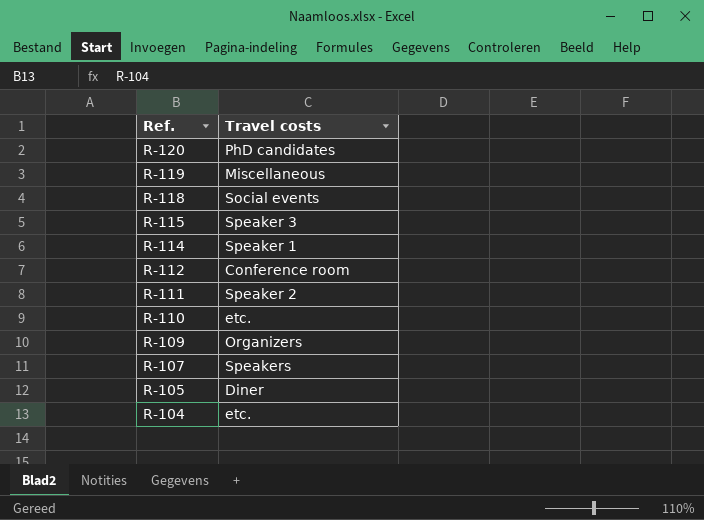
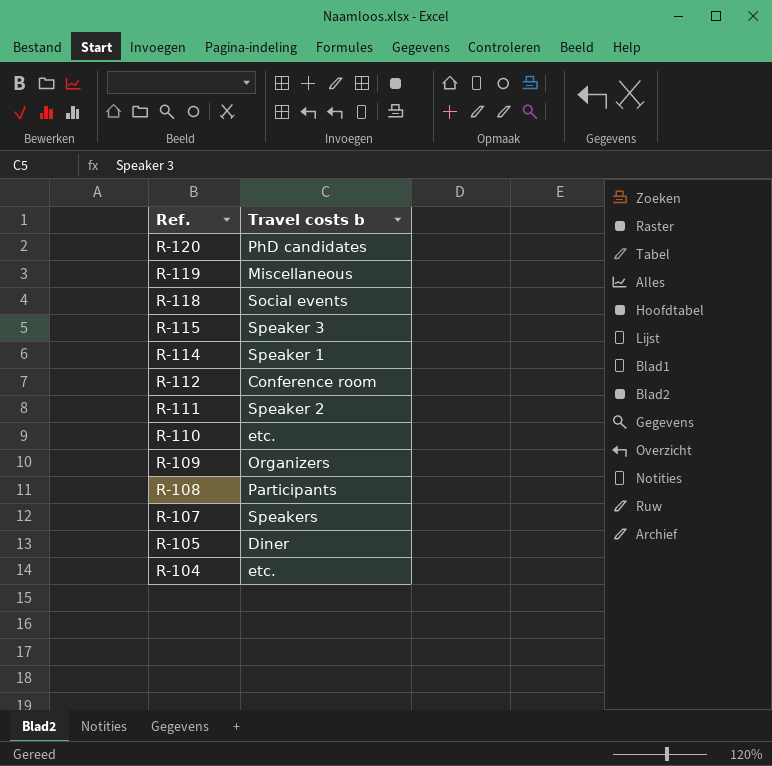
column name: Travel costs -> Travel costs b
row R-108: none -> Participants

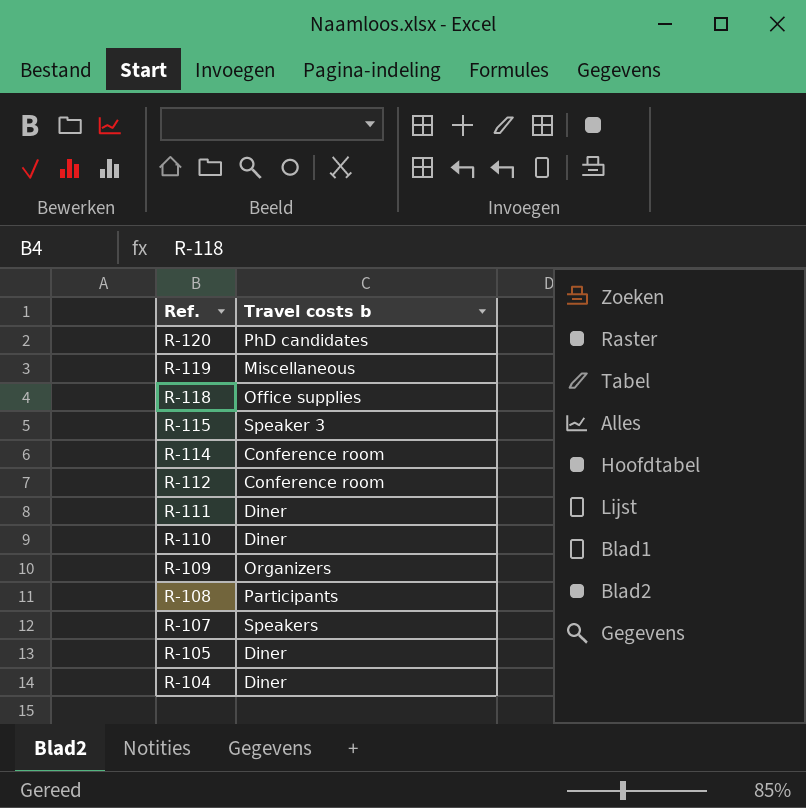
R-118 | Travel costs b: Social events -> Office supplies
R-114 | Travel costs b: Speaker 1 -> Conference room
R-111 | Travel costs b: Speaker 2 -> Diner
R-110 | Travel costs b: etc. -> Diner
R-104 | Travel costs b: etc. -> Diner

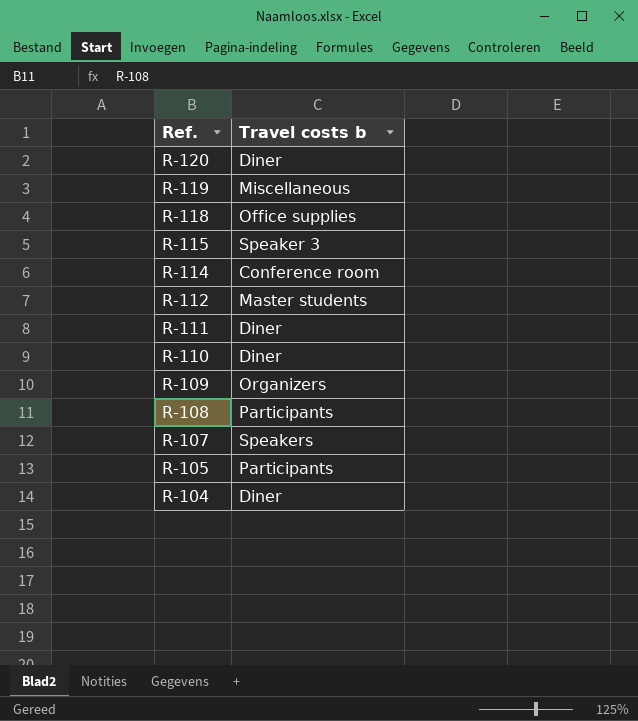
R-120 | Travel costs b: PhD candidates -> Diner
R-112 | Travel costs b: Conference room -> Master students
R-105 | Travel costs b: Diner -> Participants

